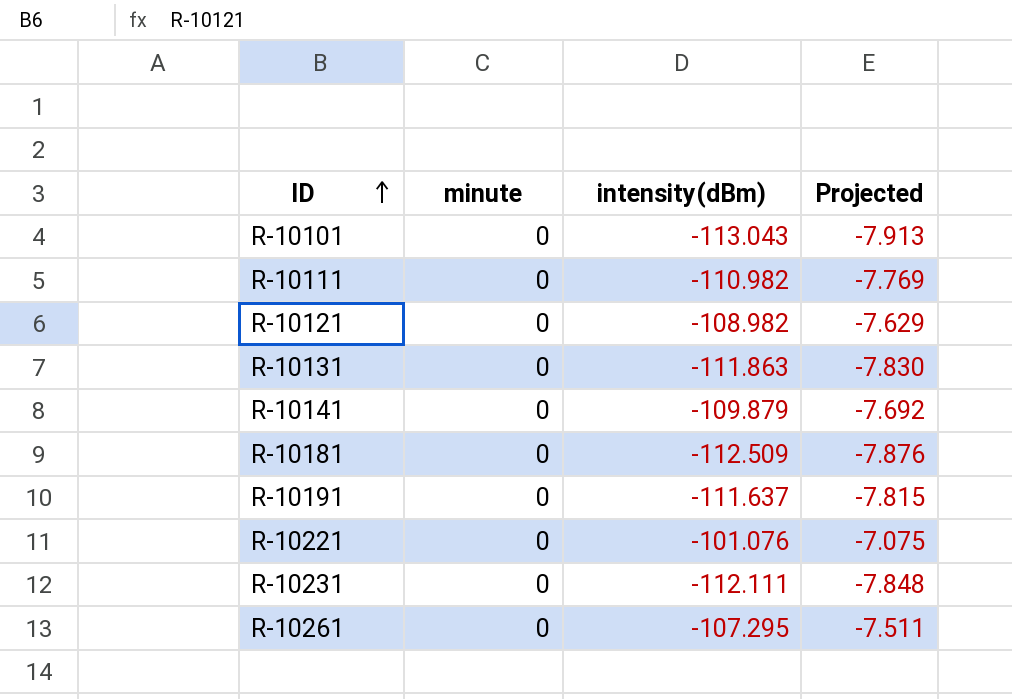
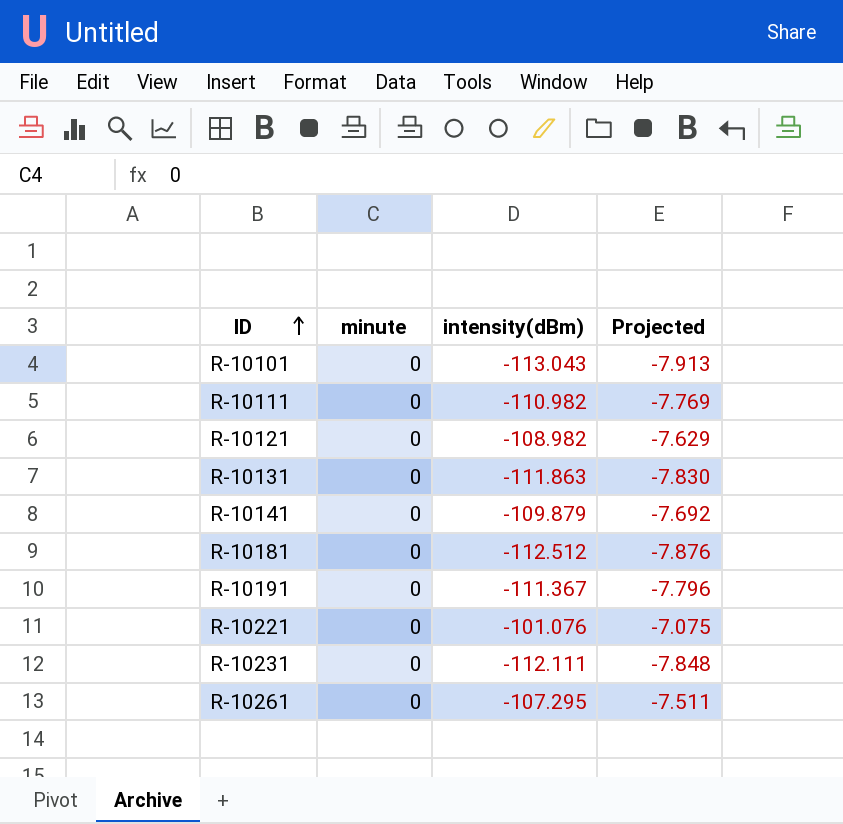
R-10181 | intensity(dBm): -112.509 -> -112.512
R-10191 | intensity(dBm): -111.637 -> -111.367
R-10191 | Projected: -7.815 -> -7.796

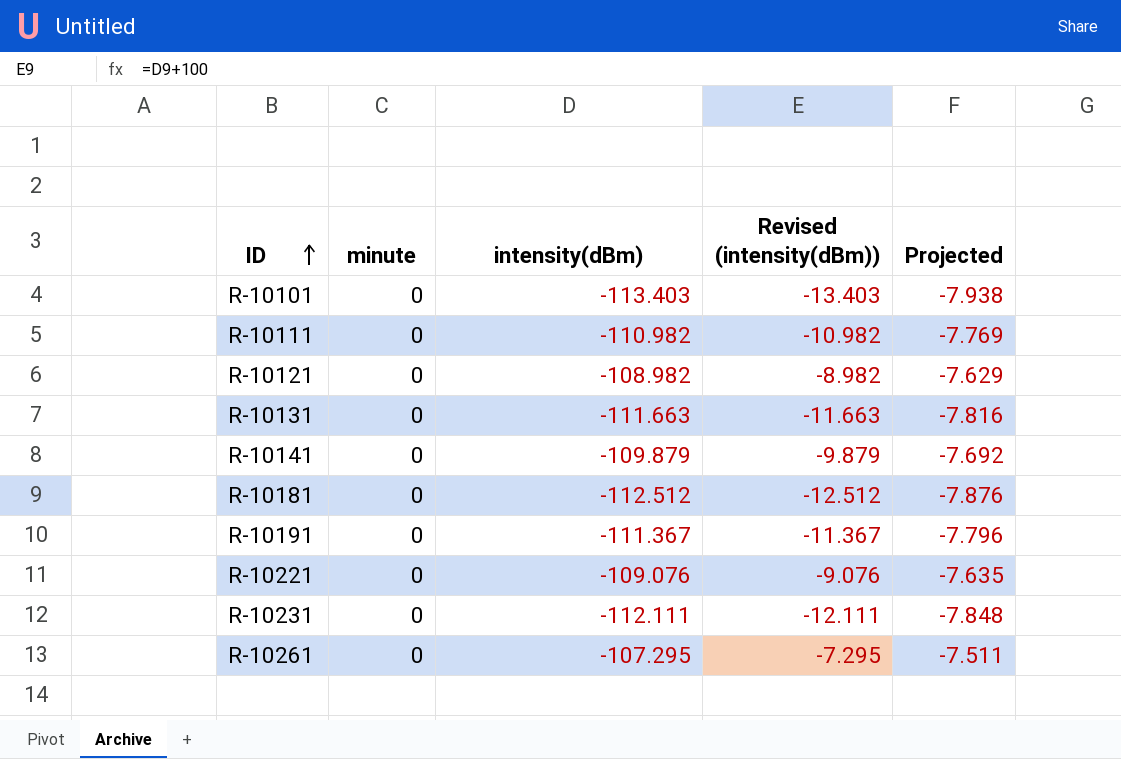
column Revised (intensity(dBm)) | formula: none -> [intensity(dBm)] + 100
R-10101 | intensity(dBm): -113.043 -> -113.403
R-10101 | Projected: -7.913 -> -7.938
R-10131 | intensity(dBm): -111.863 -> -111.663
R-10131 | Projected: -7.830 -> -7.816
R-10221 | intensity(dBm): -101.076 -> -109.076
R-10221 | Projected: -7.075 -> -7.635

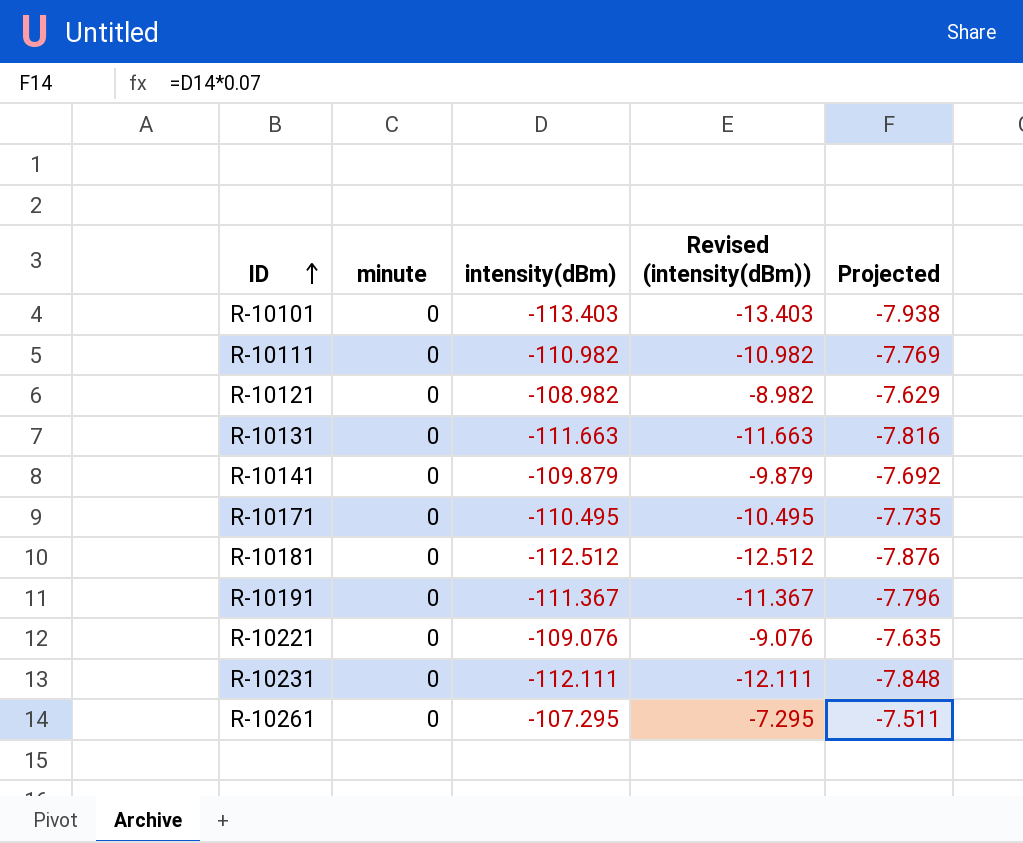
row R-10171: none -> 0 | -110.495 | -10.495 | -7.735

